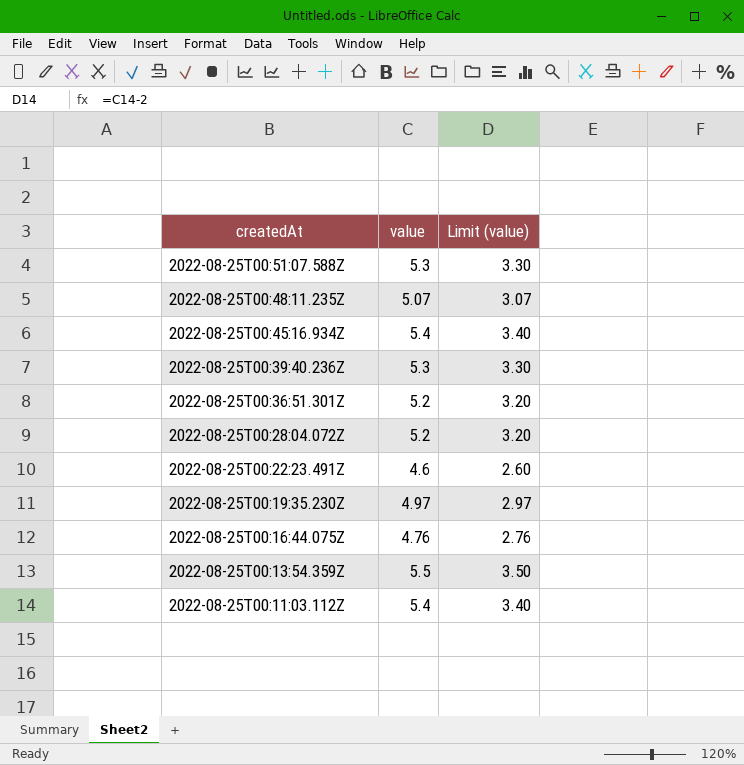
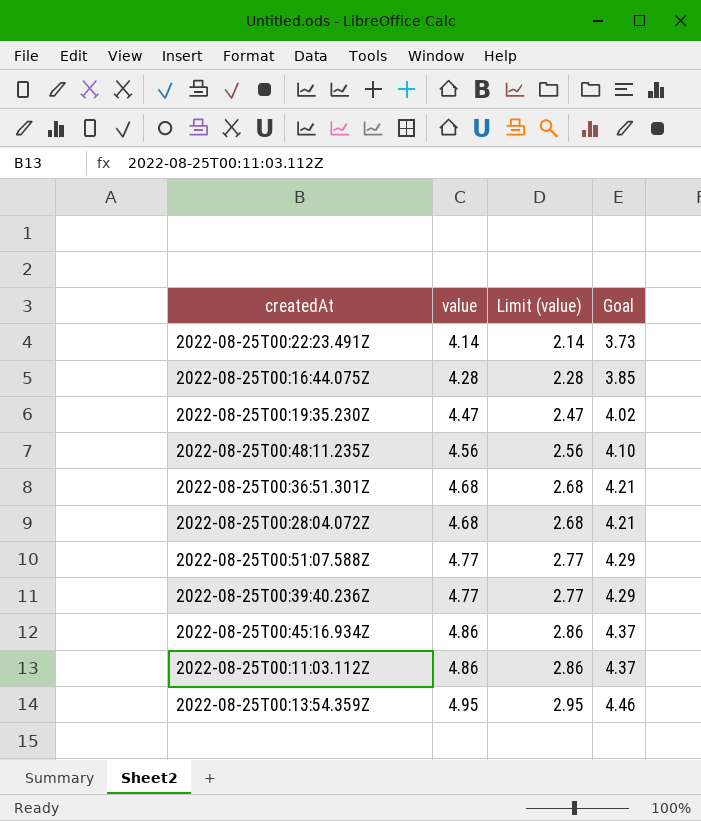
row order: createdAt descending -> value ascending
column Goal | formula: none -> [value] * 0.9
2022-08-25T00:22:23.491Z | value: 4.6 -> 4.14
2022-08-25T00:22:23.491Z | Limit (value): 2.60 -> 2.14
2022-08-25T00:16:44.075Z | value: 4.76 -> 4.28
2022-08-25T00:16:44.075Z | Limit (value): 2.76 -> 2.28
2022-08-25T00:19:35.230Z | value: 4.97 -> 4.47
2022-08-25T00:19:35.230Z | Limit (value): 2.97 -> 2.47
2022-08-25T00:48:11.235Z | value: 5.07 -> 4.56
2022-08-25T00:48:11.235Z | Limit (value): 3.07 -> 2.56
2022-08-25T00:36:51.301Z | value: 5.2 -> 4.68
2022-08-25T00:36:51.301Z | Limit (value): 3.20 -> 2.68
2022-08-25T00:28:04.072Z | value: 5.2 -> 4.68
2022-08-25T00:28:04.072Z | Limit (value): 3.20 -> 2.68
2022-08-25T00:51:07.588Z | value: 5.3 -> 4.77
2022-08-25T00:51:07.588Z | Limit (value): 3.30 -> 2.77
2022-08-25T00:39:40.236Z | value: 5.3 -> 4.77
2022-08-25T00:39:40.236Z | Limit (value): 3.30 -> 2.77
2022-08-25T00:45:16.934Z | value: 5.4 -> 4.86
2022-08-25T00:45:16.934Z | Limit (value): 3.40 -> 2.86
2022-08-25T00:11:03.112Z | value: 5.4 -> 4.86
2022-08-25T00:11:03.112Z | Limit (value): 3.40 -> 2.86
2022-08-25T00:13:54.359Z | value: 5.5 -> 4.95
2022-08-25T00:13:54.359Z | Limit (value): 3.50 -> 2.95

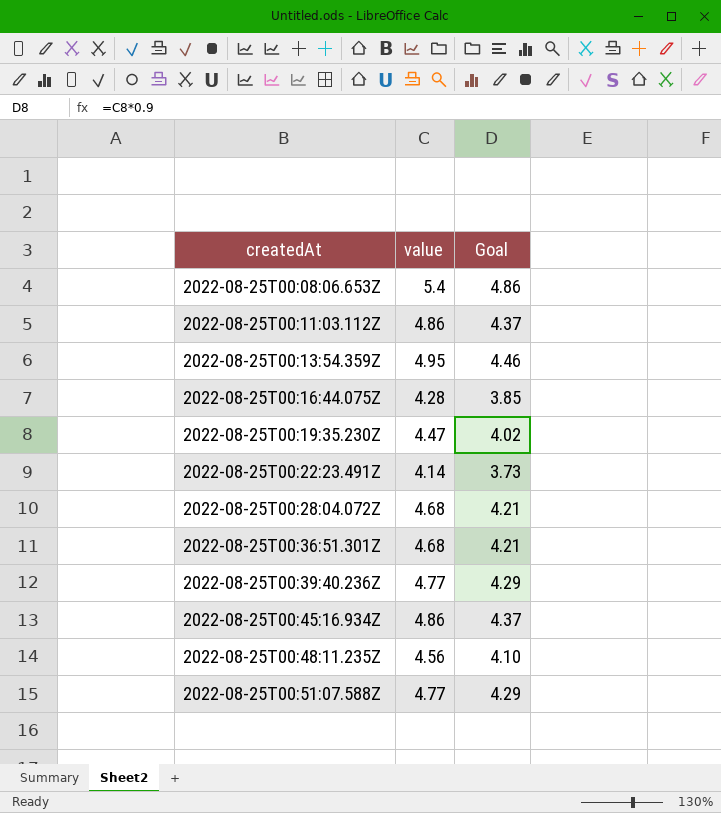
row order: value ascending -> createdAt ascending
column Limit (value) | formula: [value] - 2 -> none
row 2022-08-25T00:08:06.653Z: none -> 5.4 | 4.86

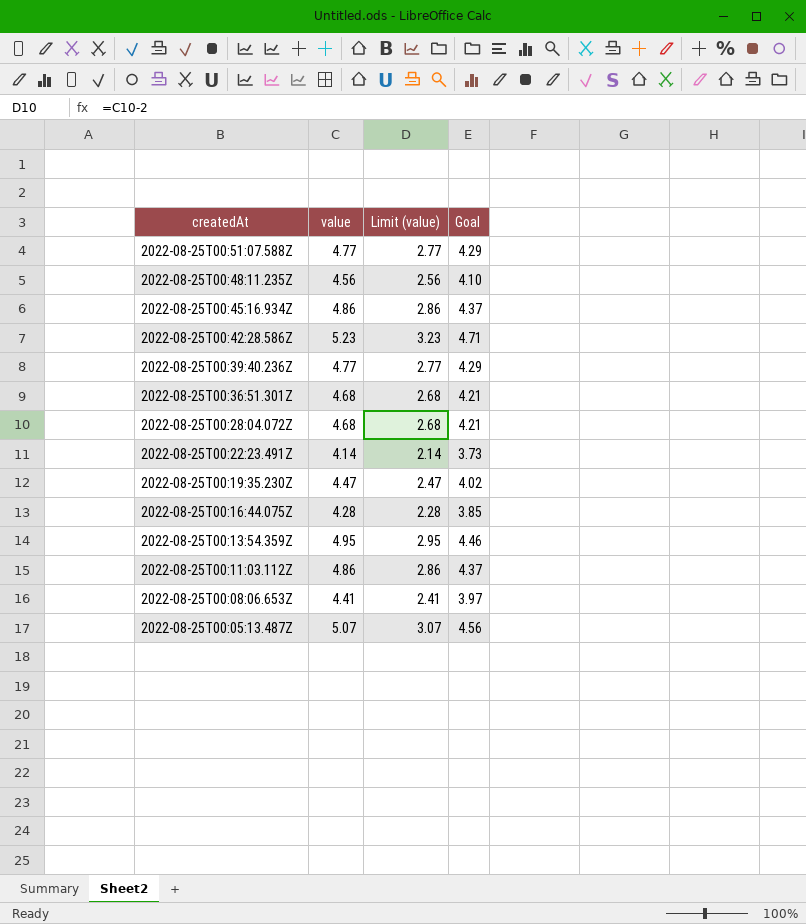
row order: createdAt ascending -> createdAt descending
column Limit (value) | formula: none -> [value] - 2
row 2022-08-25T00:42:28.586Z: none -> 5.23 | 3.23 | 4.71
2022-08-25T00:08:06.653Z | value: 5.4 -> 4.41
2022-08-25T00:08:06.653Z | Goal: 4.86 -> 3.97
row 2022-08-25T00:05:13.487Z: none -> 5.07 | 3.07 | 4.56

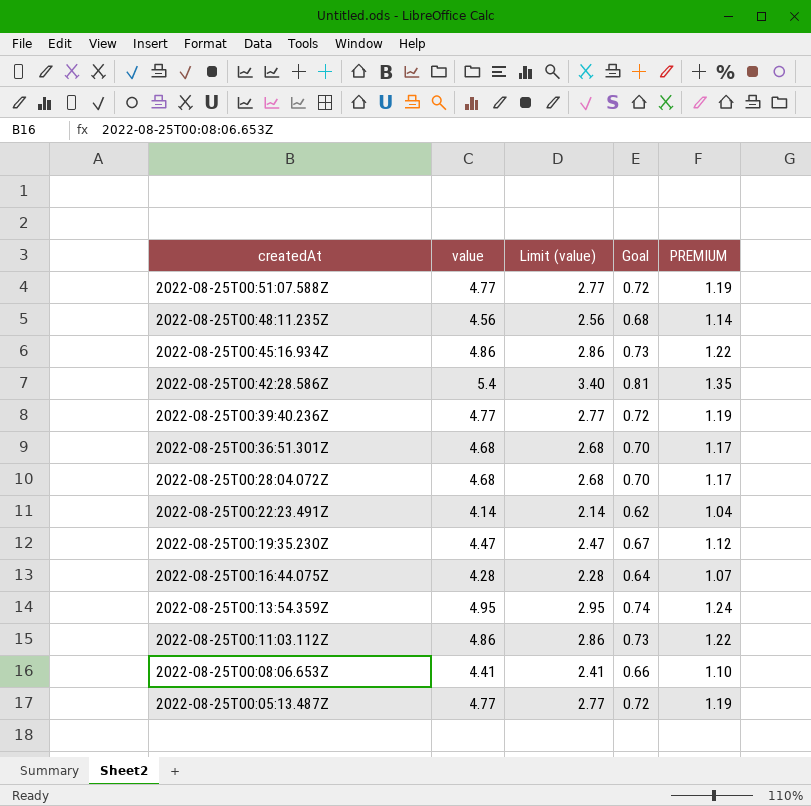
column Goal | formula: [value] * 0.9 -> [value] * 0.15
column PREMIUM | formula: none -> [value] * 0.25
2022-08-25T00:42:28.586Z | value: 5.23 -> 5.4
2022-08-25T00:42:28.586Z | Limit (value): 3.23 -> 3.40
2022-08-25T00:05:13.487Z | value: 5.07 -> 4.77
2022-08-25T00:05:13.487Z | Limit (value): 3.07 -> 2.77

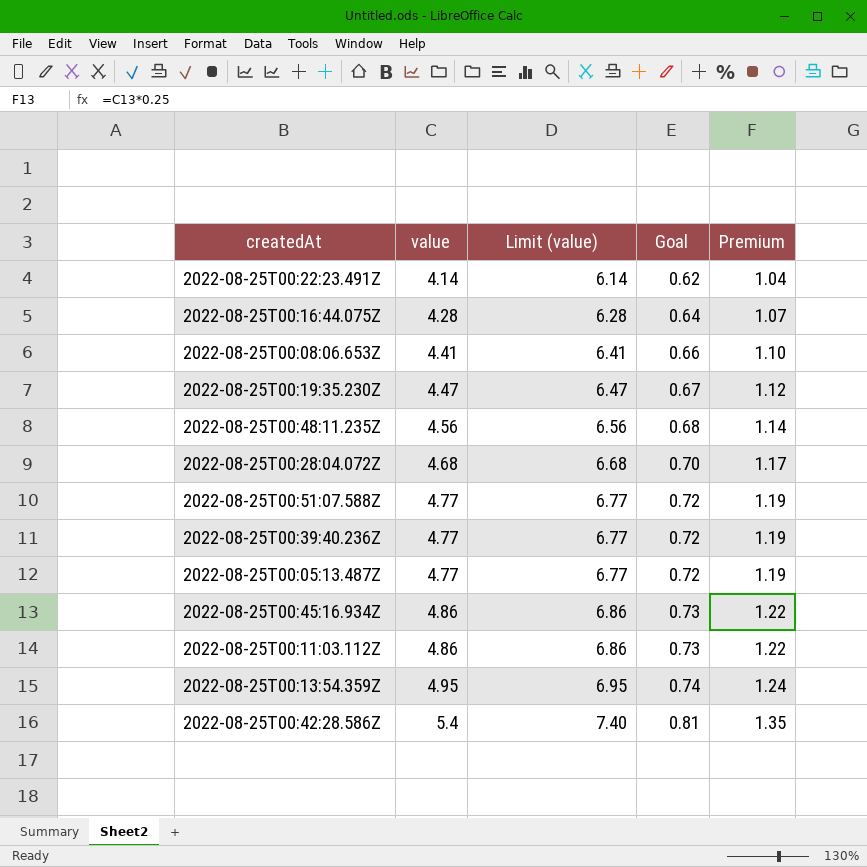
row order: createdAt descending -> value ascending
column Limit (value) | formula: [value] - 2 -> [value] + 2
column name: PREMIUM -> Premium
row 2022-08-25T00:36:51.301Z: 4.68 | 2.68 | 0.70 | 1.17 -> none

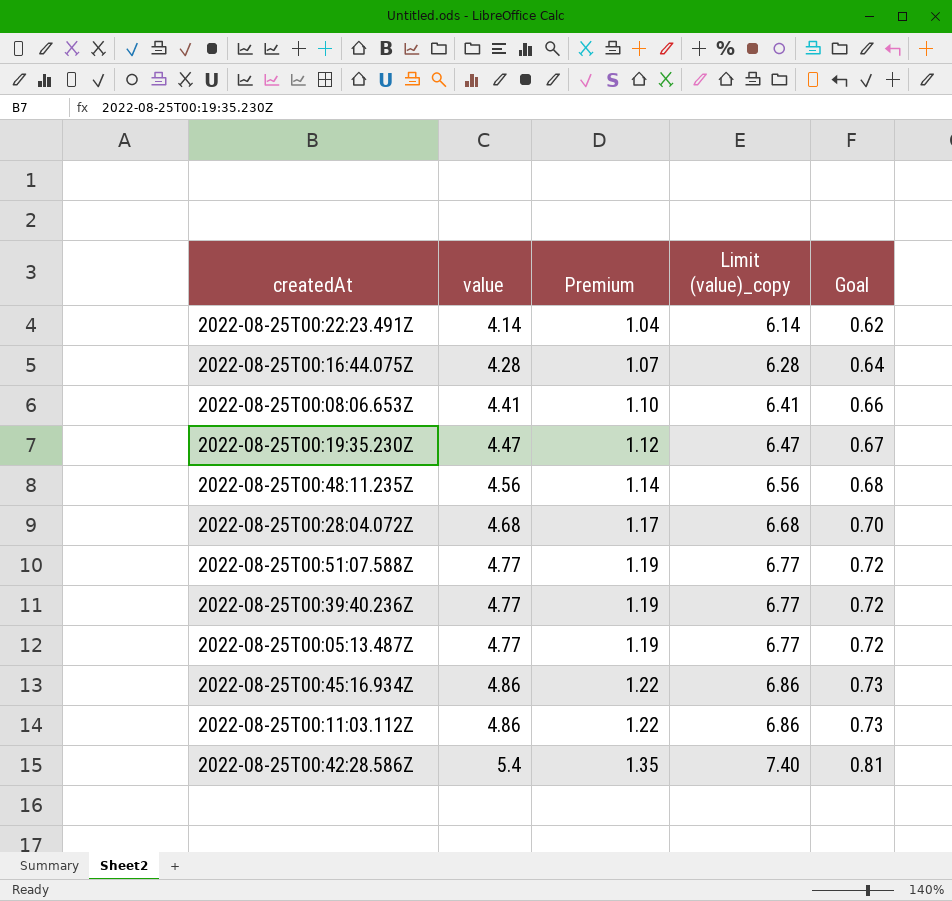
column Premium | position: 5 -> 3
column name: Limit (value) -> Limit (value)_copy
row 2022-08-25T00:13:54.359Z: 4.95 | 6.95 | 0.74 | 1.24 -> none

